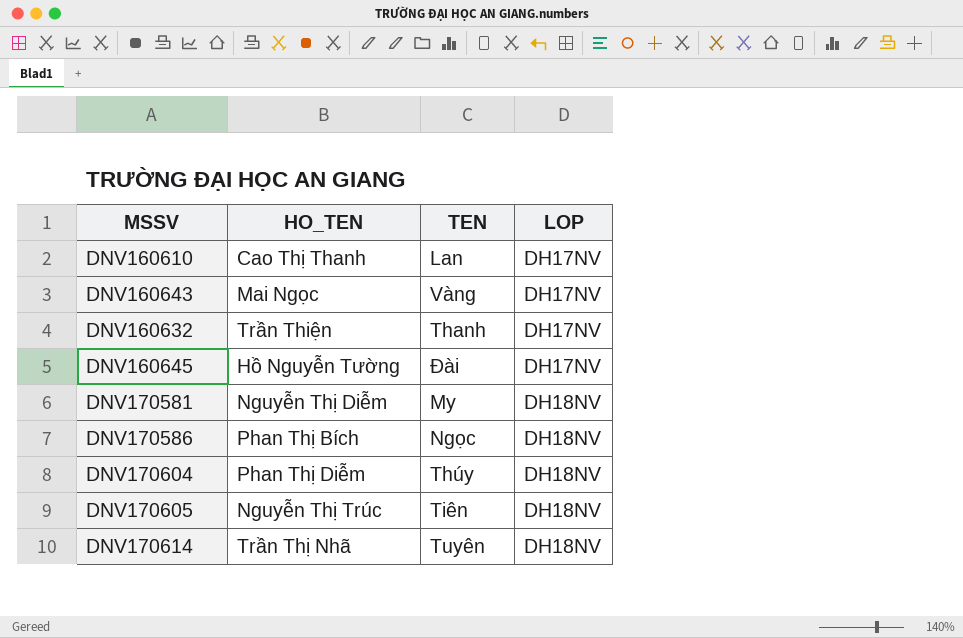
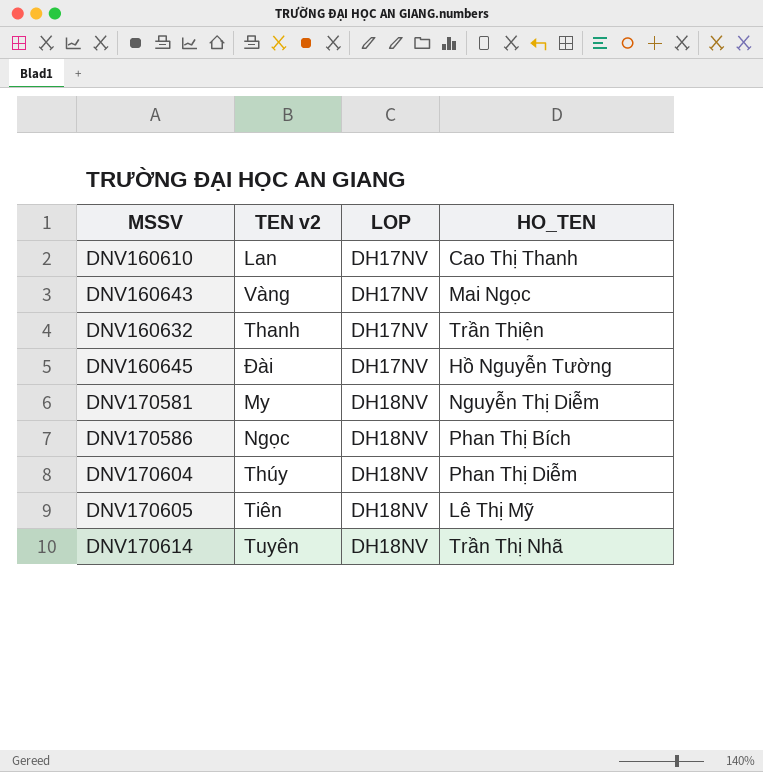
column name: TEN -> TEN v2
column HO_TEN | position: 2 -> 4
DNV170605 | HO_TEN: Nguyễn Thị Trúc -> Lê Thị Mỹ

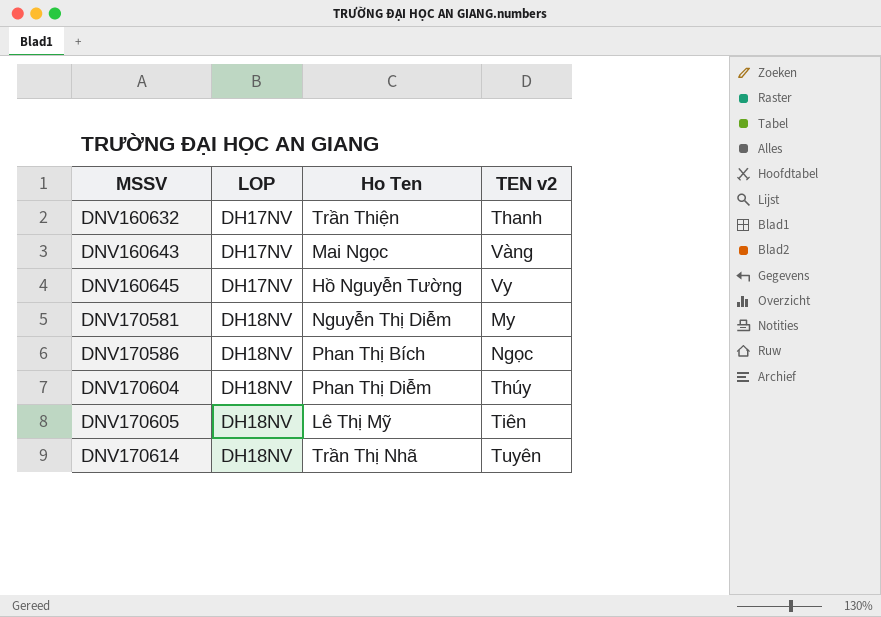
row order: LOP ascending -> MSSV ascending
column name: HO_TEN -> Ho Ten
column TEN v2 | position: 2 -> 4
row DNV160610: Lan | DH17NV | Cao Thị Thanh -> none
DNV160645 | TEN v2: Đài -> Vy

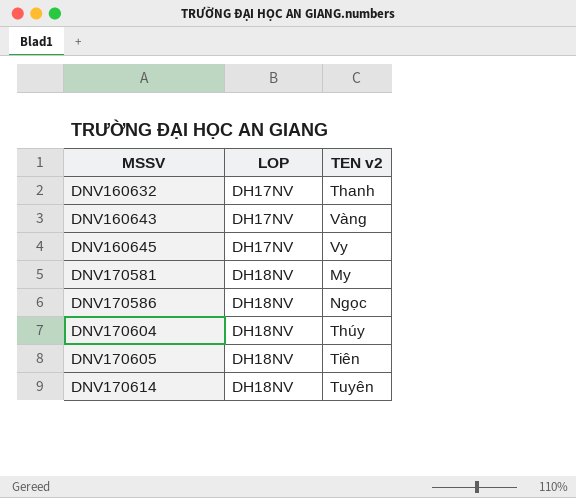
column Ho Ten | position: 3 -> none

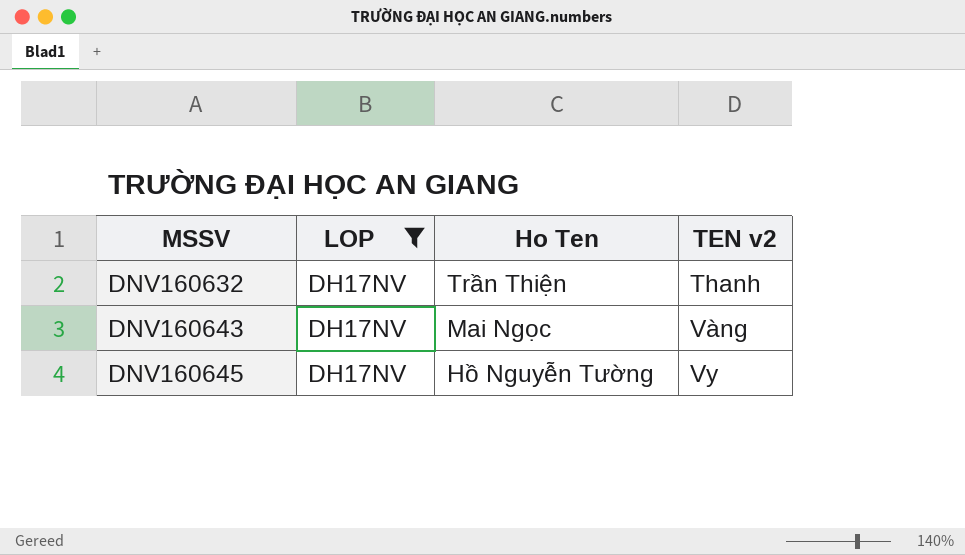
filter: none -> LOP = DH17NV
column Ho Ten | position: none -> 3

